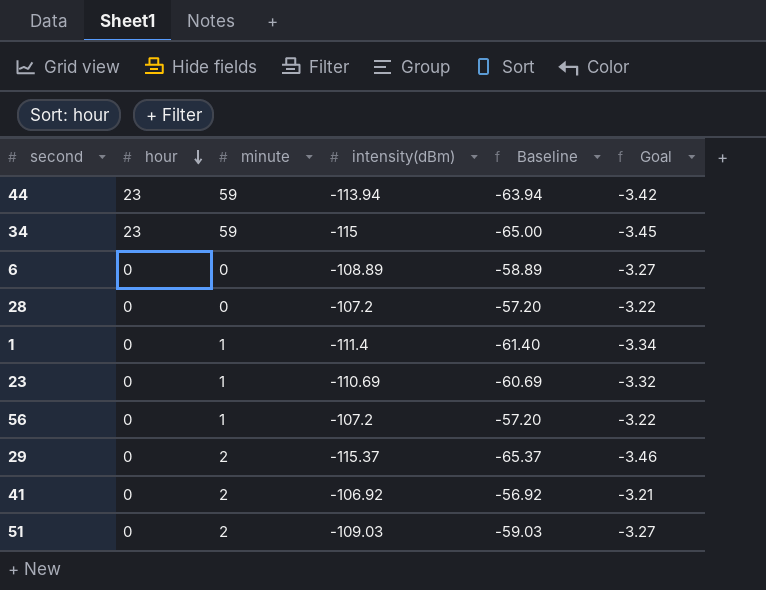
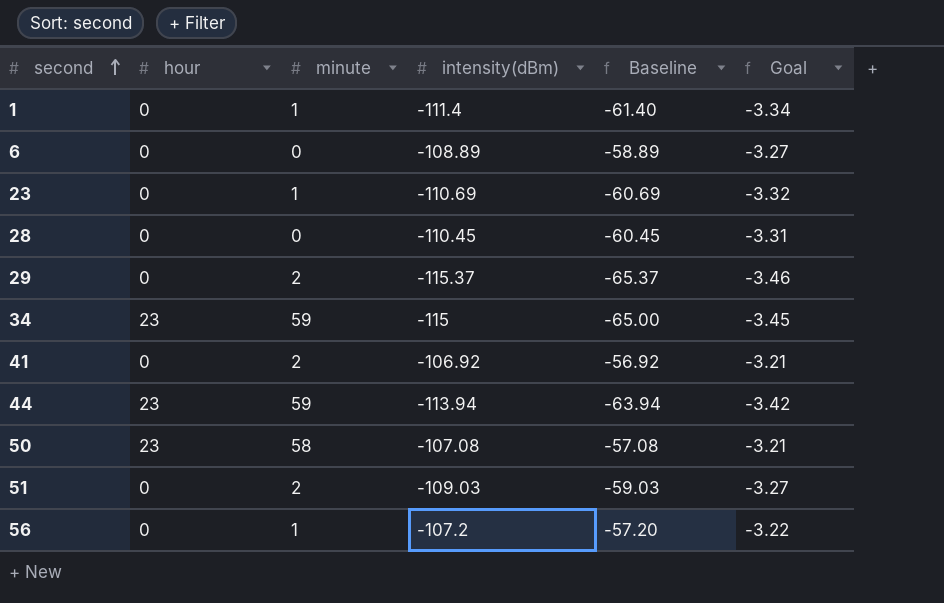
row order: hour descending -> second ascending
28 | intensity(dBm): -107.2 -> -110.45
28 | Baseline: -57.20 -> -60.45
28 | Goal: -3.22 -> -3.31
row 50: none -> 23 | 58 | -107.08 | -57.08 | -3.21

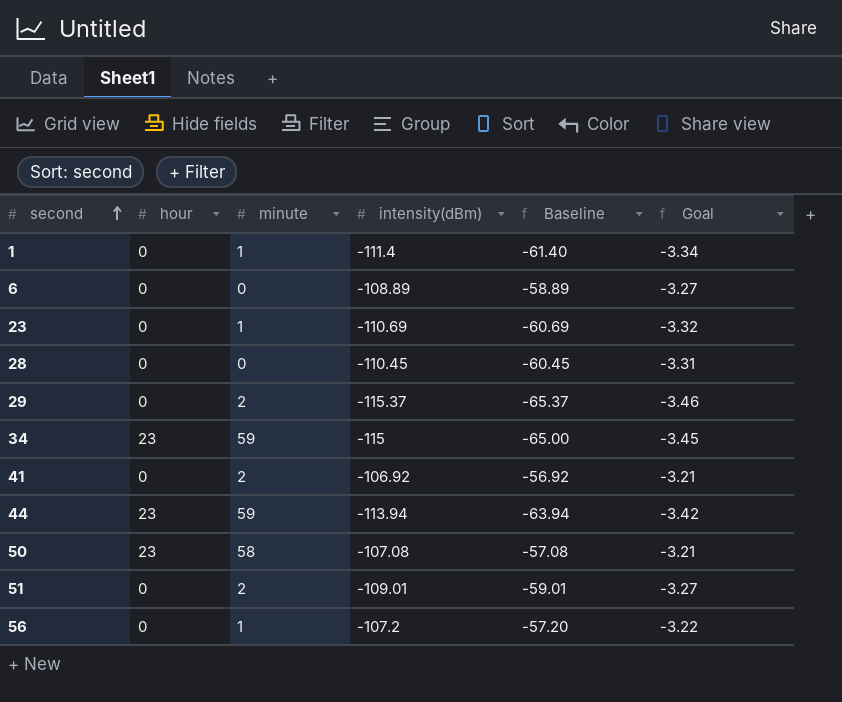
51 | intensity(dBm): -109.03 -> -109.01
51 | Baseline: -59.03 -> -59.01

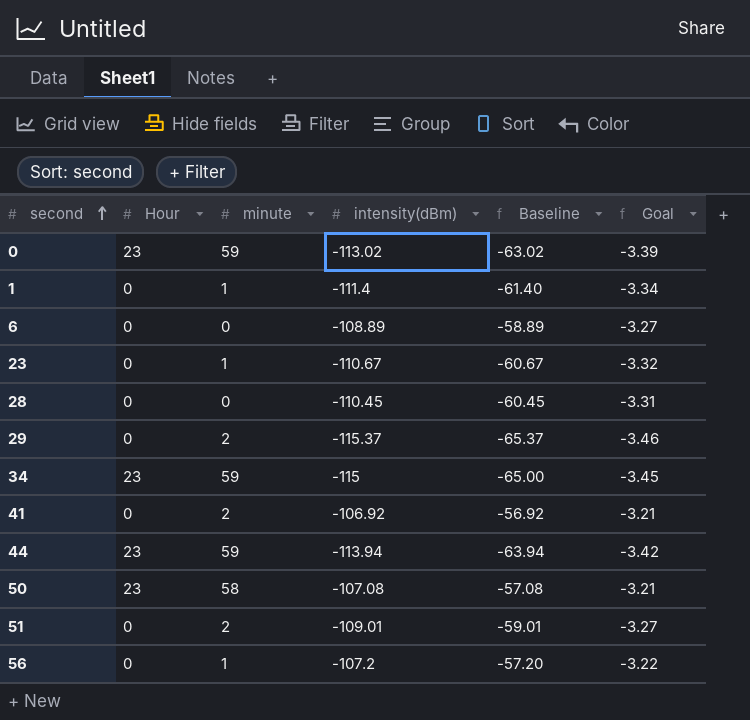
column name: hour -> Hour
row 0: none -> 23 | 59 | -113.02 | -63.02 | -3.39
23 | intensity(dBm): -110.69 -> -110.67
23 | Baseline: -60.69 -> -60.67

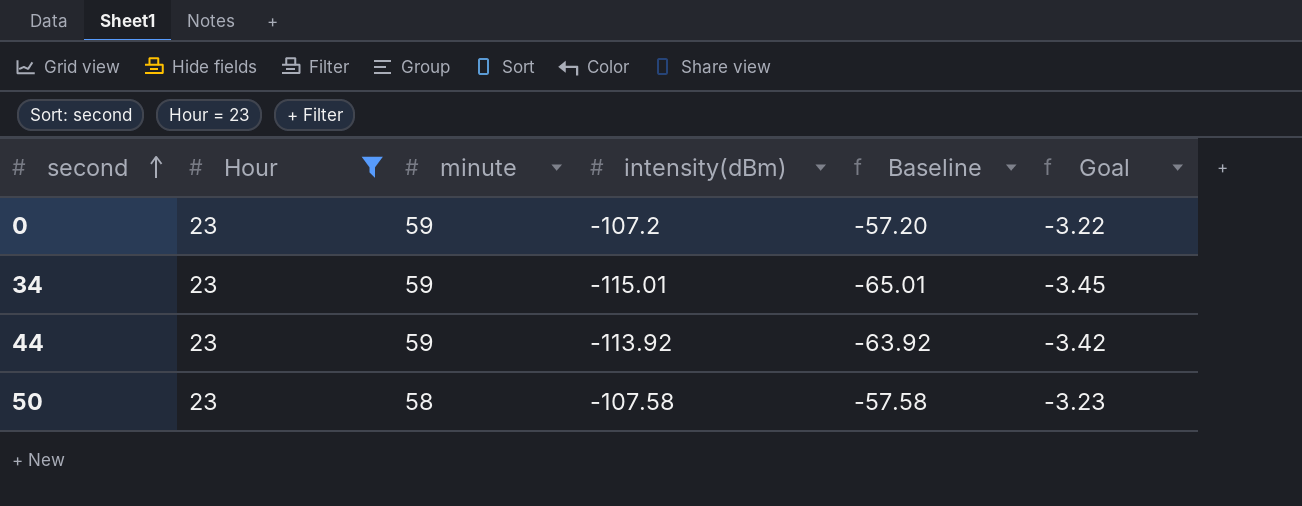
filter: none -> Hour = 23
0 | intensity(dBm): -113.02 -> -107.2
0 | Baseline: -63.02 -> -57.20
0 | Goal: -3.39 -> -3.22
34 | intensity(dBm): -115 -> -115.01
34 | Baseline: -65.00 -> -65.01
44 | intensity(dBm): -113.94 -> -113.92
44 | Baseline: -63.94 -> -63.92
50 | intensity(dBm): -107.08 -> -107.58
50 | Baseline: -57.08 -> -57.58
50 | Goal: -3.21 -> -3.23

